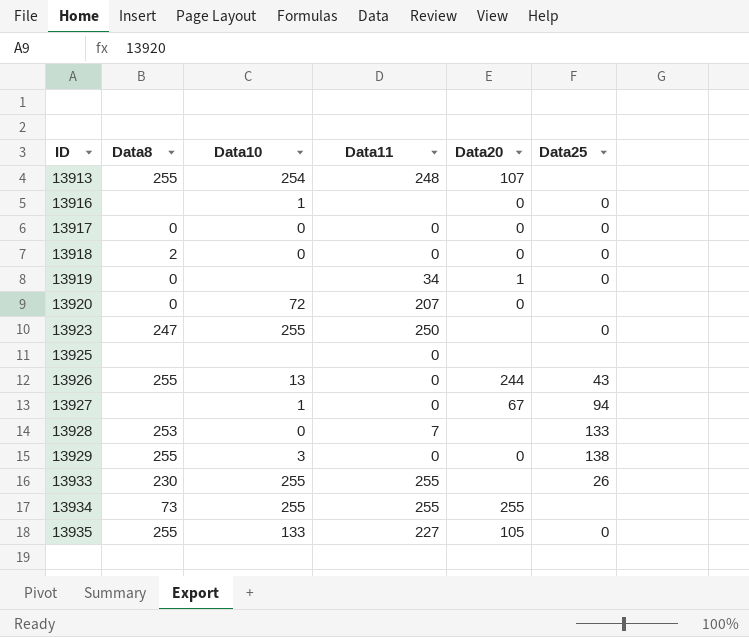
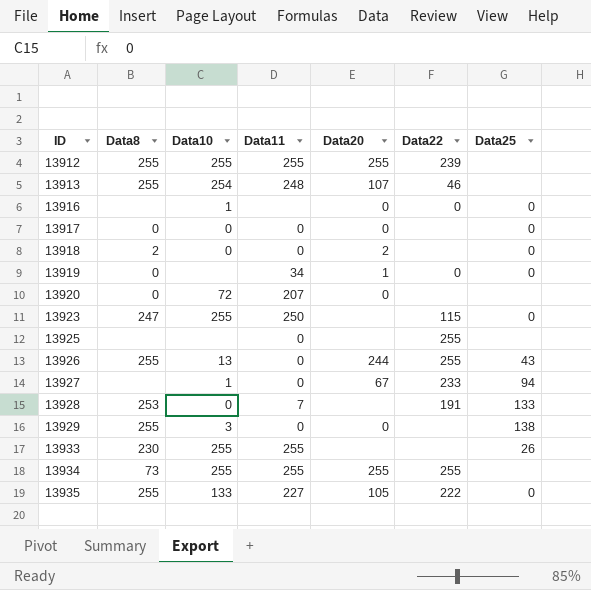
column Data22 | position: none -> 6
row 13912: none -> 255 | 255 | 255 | 255 | 239 | none
13918 | Data20: 0 -> 2

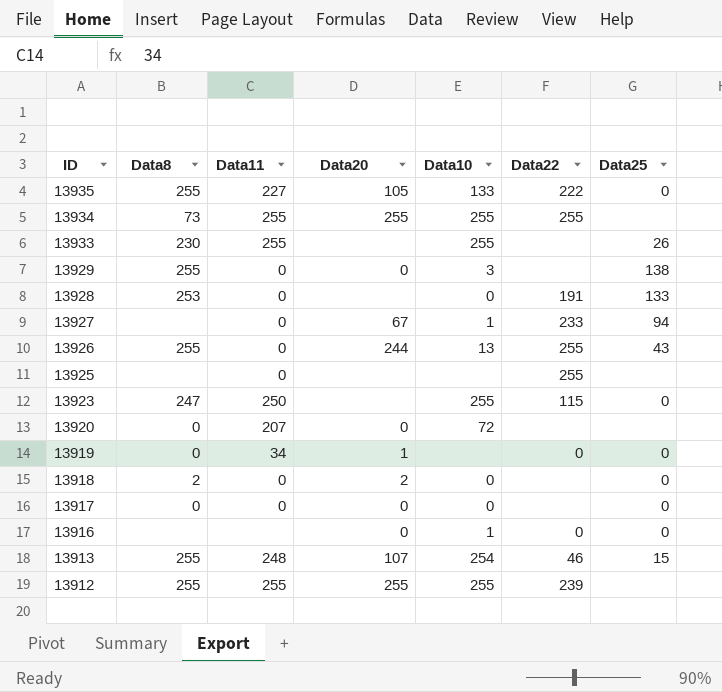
row order: ID ascending -> ID descending
column Data10 | position: 3 -> 5
13928 | Data11: 7 -> 0
13913 | Data25: none -> 15

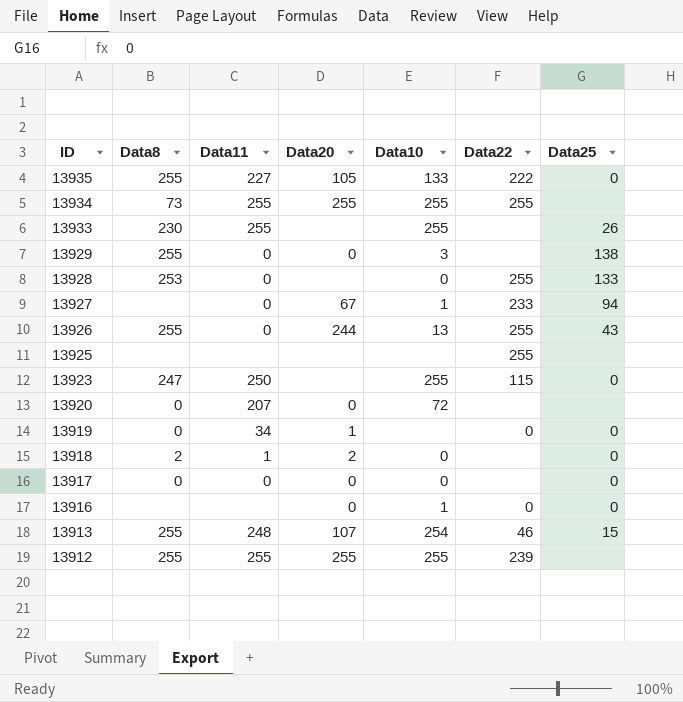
13928 | Data22: 191 -> 255
13925 | Data11: 0 -> none
13918 | Data11: 0 -> 1

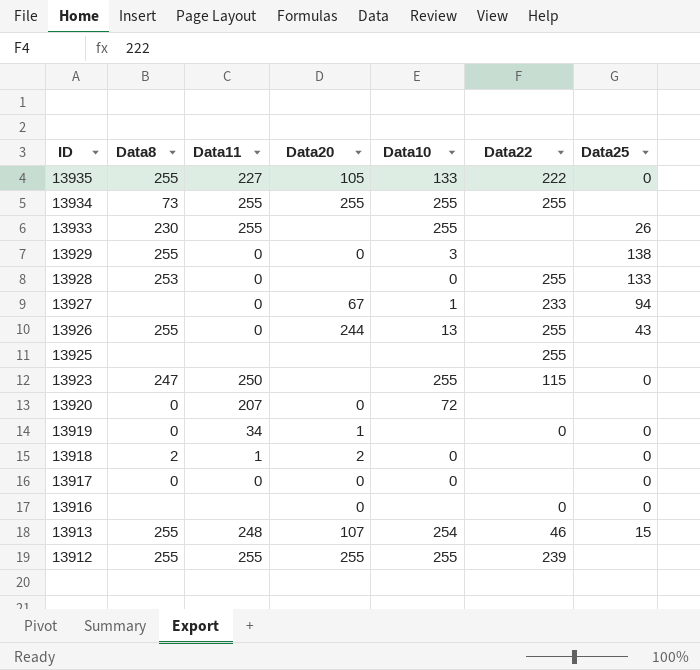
13916 | Data10: 1 -> none

